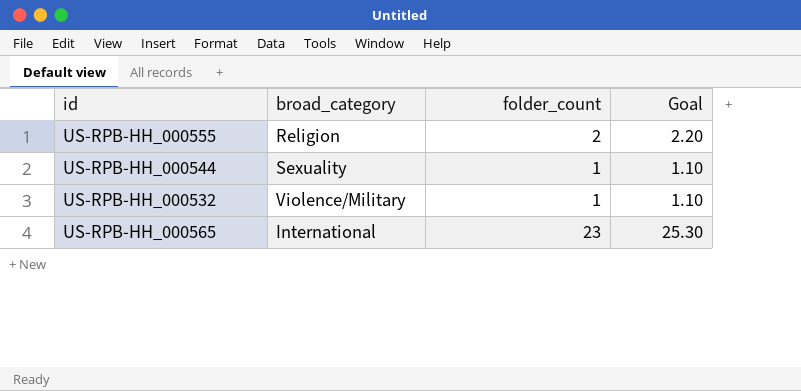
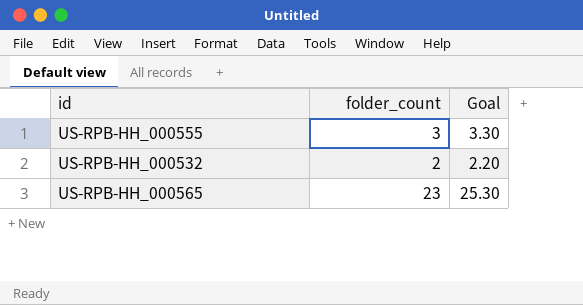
column broad_category | position: 2 -> none
row US-RPB-HH_000544: Sexuality | 1 | 1.10 -> none
US-RPB-HH_000555 | folder_count: 2 -> 3
US-RPB-HH_000555 | Goal: 2.20 -> 3.30
US-RPB-HH_000532 | folder_count: 1 -> 2
US-RPB-HH_000532 | Goal: 1.10 -> 2.20

